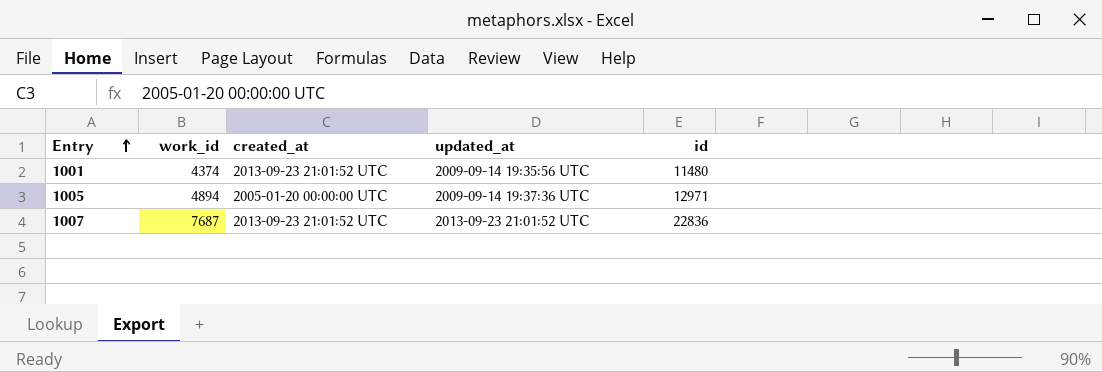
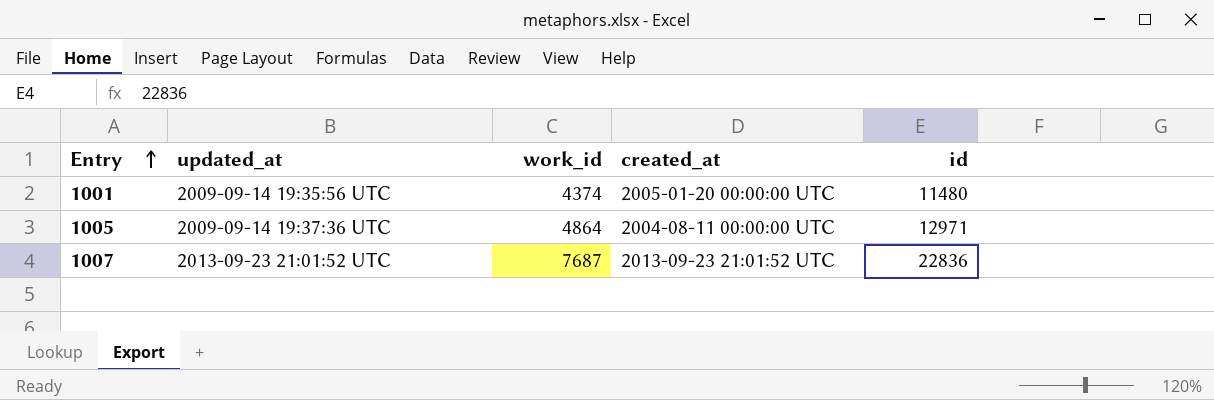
column updated_at | position: 4 -> 2
1001 | created_at: 2013-09-23 21:01:52 UTC -> 2005-01-20 00:00:00 UTC
1005 | work_id: 4894 -> 4864
1005 | created_at: 2005-01-20 00:00:00 UTC -> 2004-08-11 00:00:00 UTC

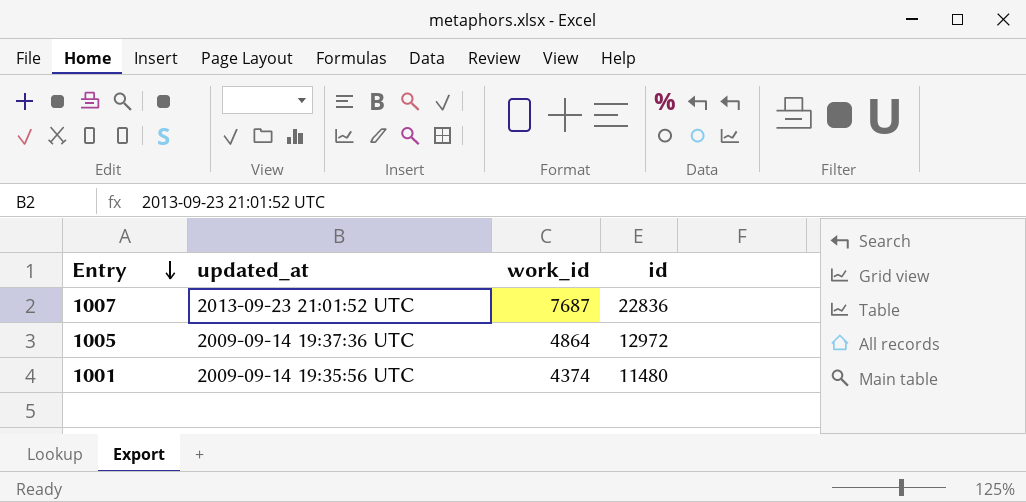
row order: Entry ascending -> Entry descending
column created_at | position: 4 -> none
1005 | id: 12971 -> 12972

